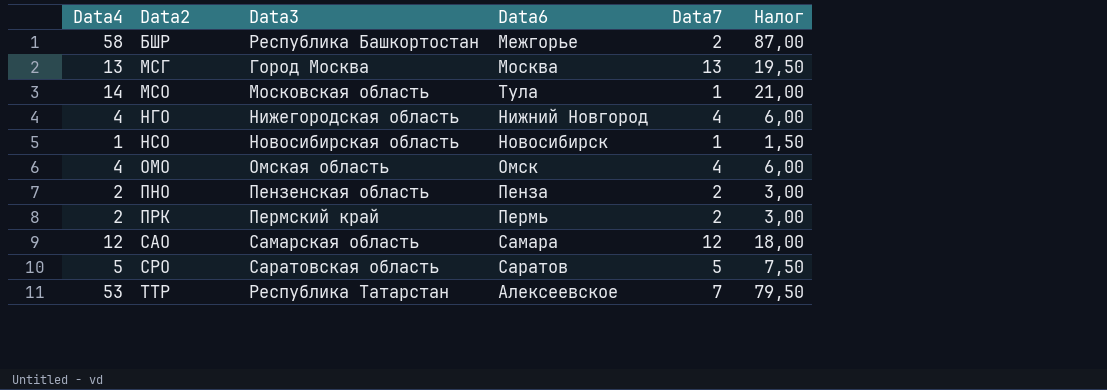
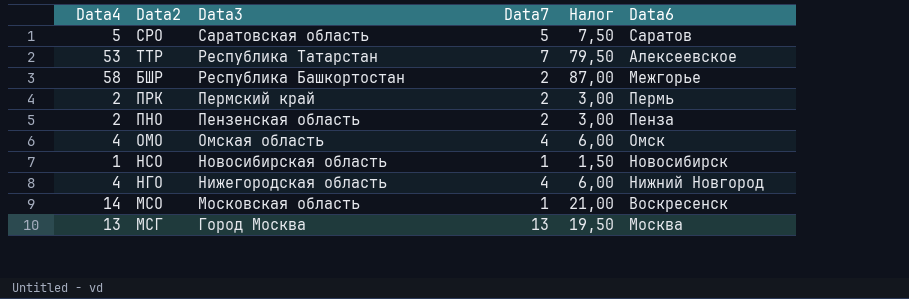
row order: Data2 ascending -> Data3 descending
column Data6 | position: 4 -> 6
row САО: 12 | Самарская область | Самара | 12 | 18,00 -> none
МСО | Data6: Тула -> Воскресенск

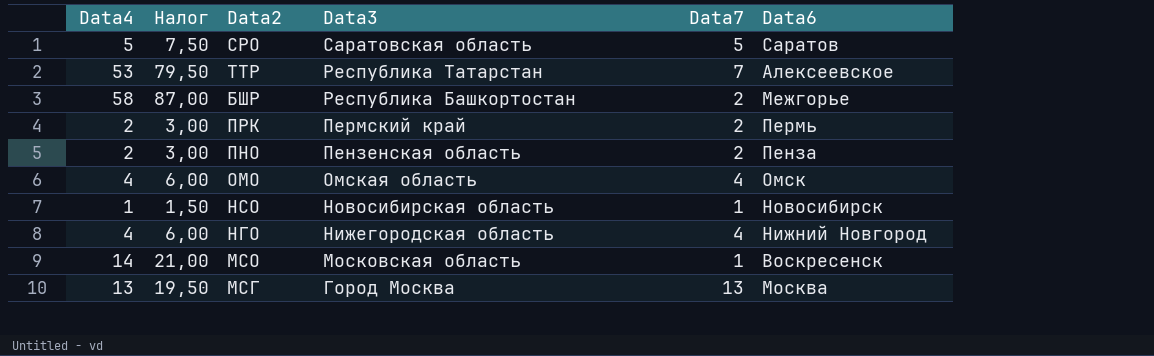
column Налог | position: 5 -> 2

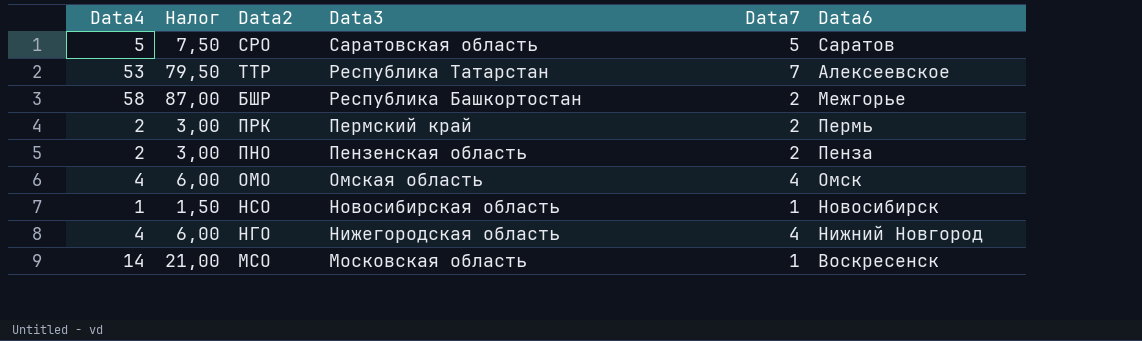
row МСГ: 13 | 19,50 | Город Москва | 13 | Москва -> none

